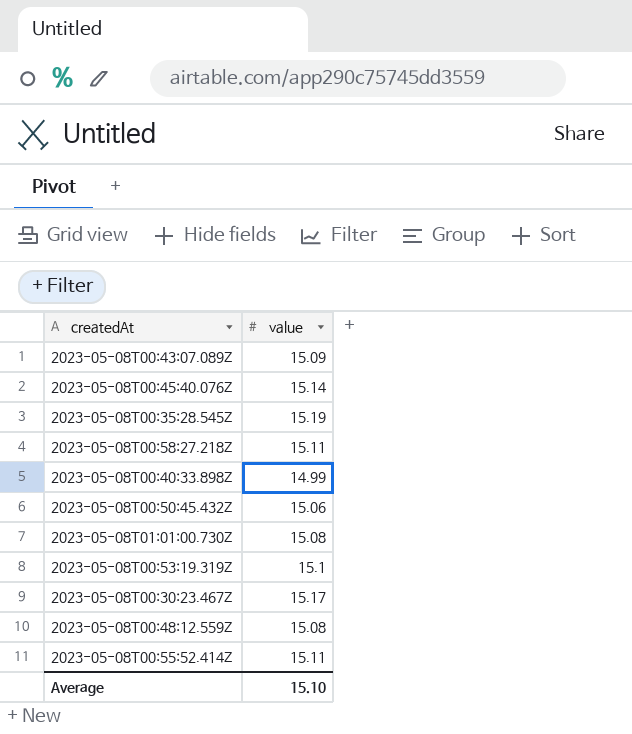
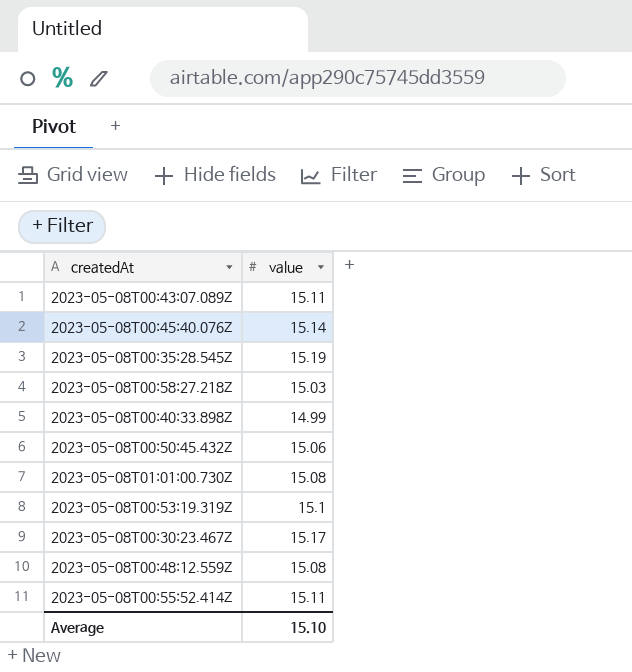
2023-05-08T00:43:07.089Z | value: 15.09 -> 15.11
2023-05-08T00:58:27.218Z | value: 15.11 -> 15.03

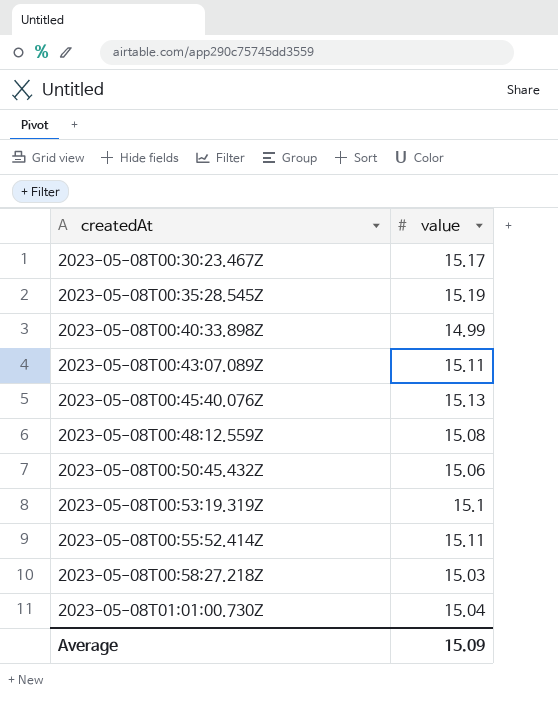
row order: none -> createdAt ascending
2023-05-08T00:45:40.076Z | value: 15.14 -> 15.13
2023-05-08T01:01:00.730Z | value: 15.08 -> 15.04
Average | value: 15.10 -> 15.09

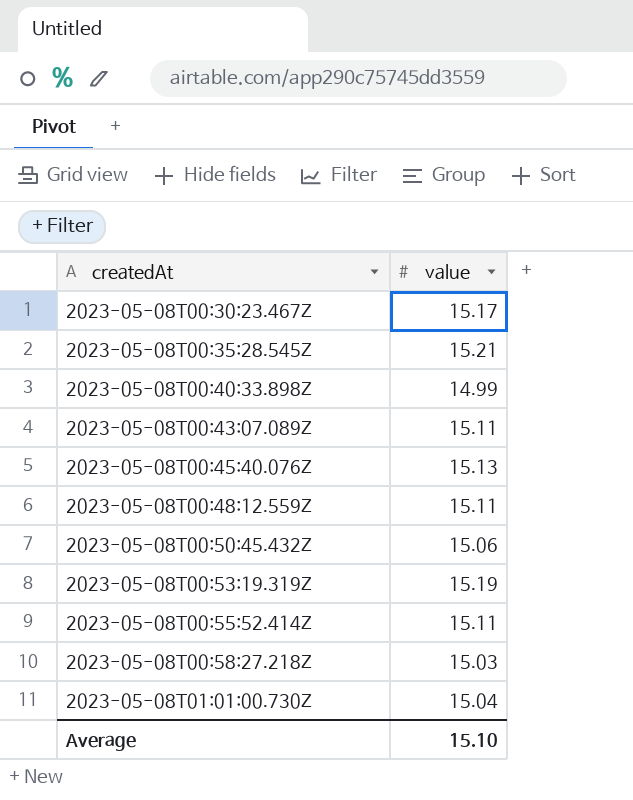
2023-05-08T00:35:28.545Z | value: 15.19 -> 15.21
2023-05-08T00:48:12.559Z | value: 15.08 -> 15.11
2023-05-08T00:53:19.319Z | value: 15.1 -> 15.19
Average | value: 15.09 -> 15.10

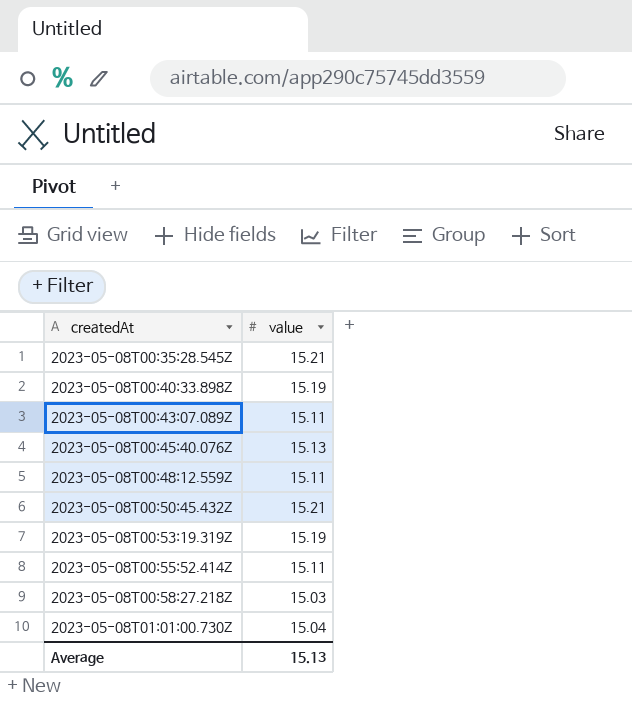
row 2023-05-08T00:30:23.467Z: 15.17 -> none
2023-05-08T00:40:33.898Z | value: 14.99 -> 15.19
2023-05-08T00:50:45.432Z | value: 15.06 -> 15.21
Average | value: 15.10 -> 15.13

